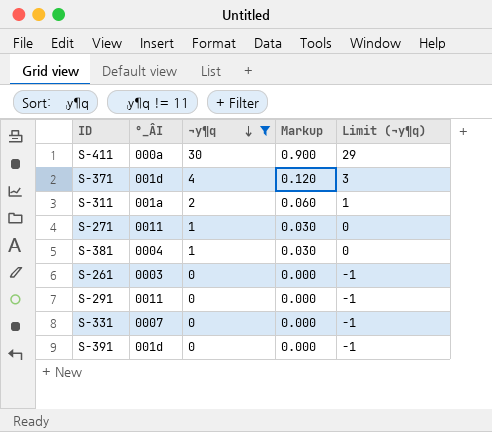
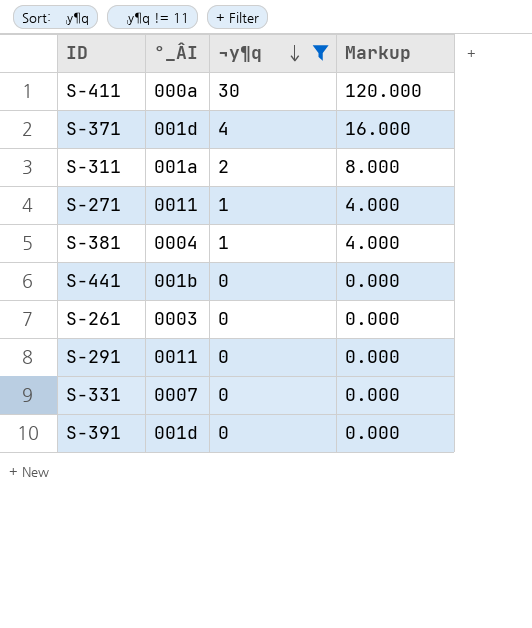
column Limit (¬y¶q) | formula: [¬y¶q] - 1 -> none
column Markup | formula: [¬y¶q] * 0.03 -> [¬y¶q] * 4
row S-441: none -> 001b | 0 | 0.000

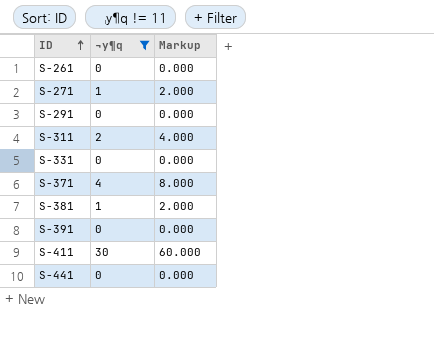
row order: ¬y¶q descending -> ID ascending
column °_ÂI | position: 2 -> none
column Markup | formula: [¬y¶q] * 4 -> [¬y¶q] * 2

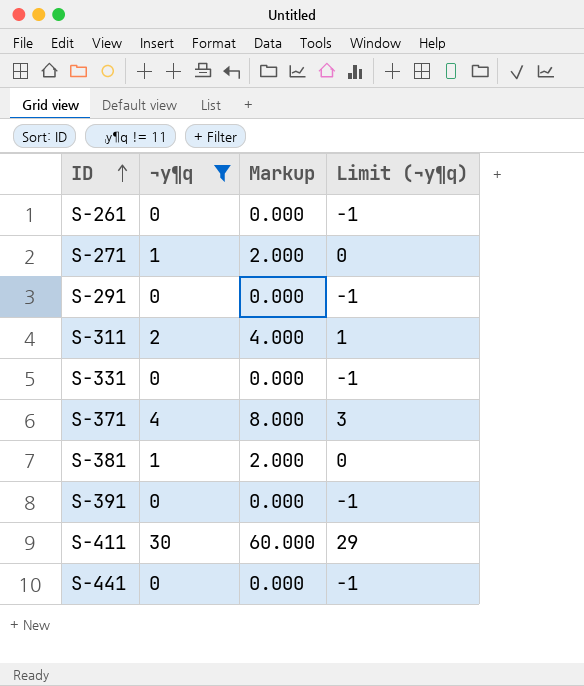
column Limit (¬y¶q) | formula: none -> [¬y¶q] - 1

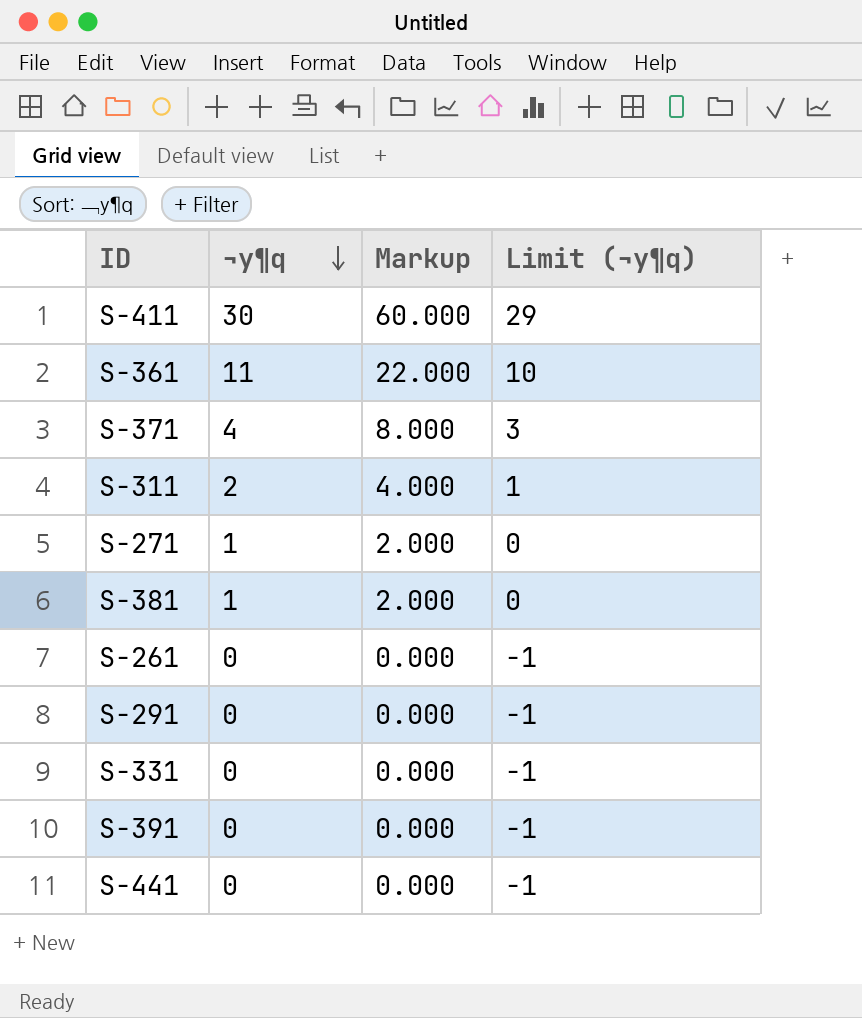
filter: ¬y¶q != 11 -> none
row order: ID ascending -> ¬y¶q descending

